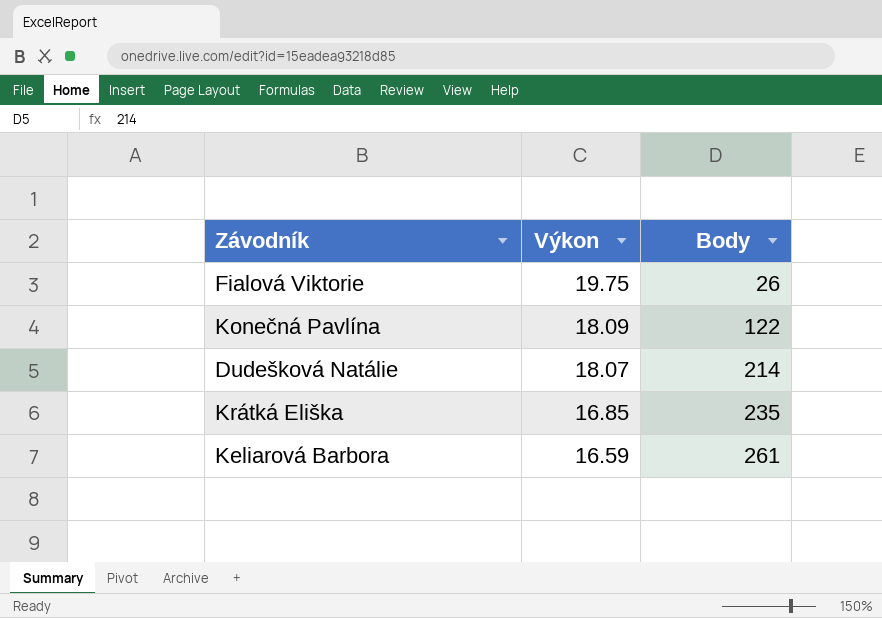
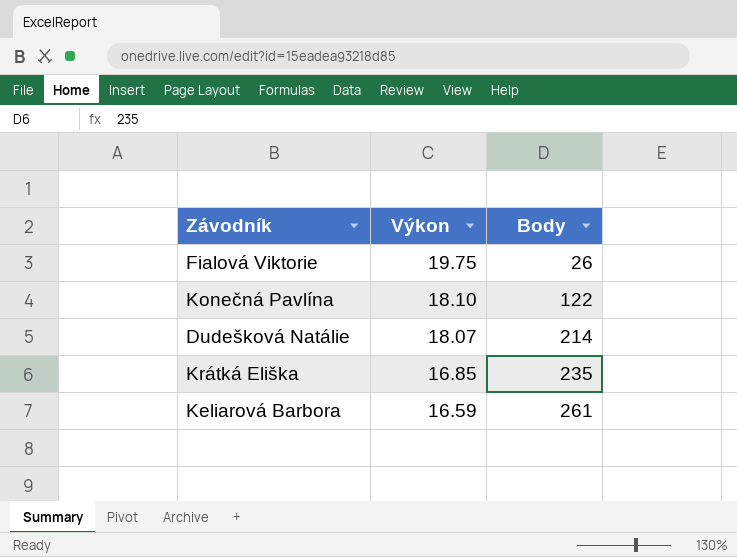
Konečná Pavlína | Výkon: 18.09 -> 18.10

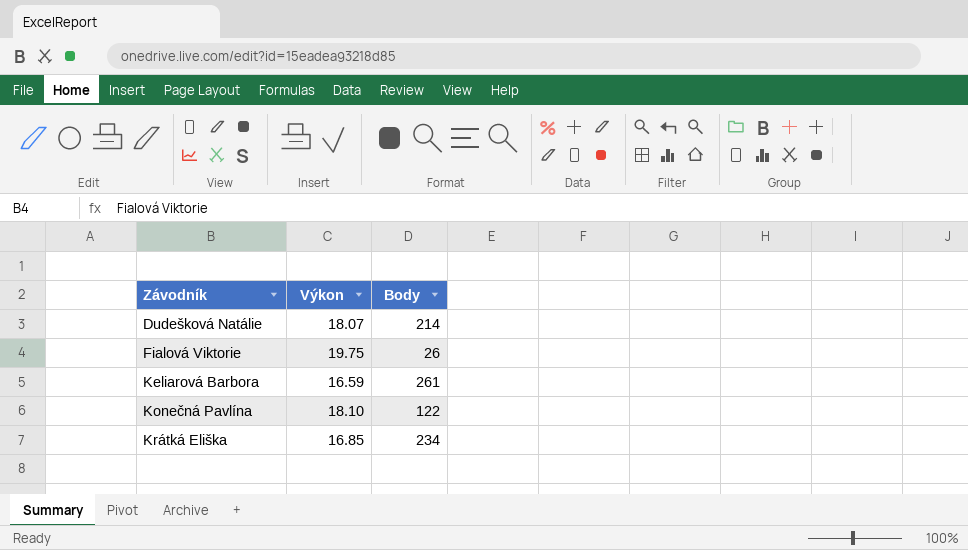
row order: Výkon descending -> Závodník ascending
Krátká Eliška | Body: 235 -> 234

